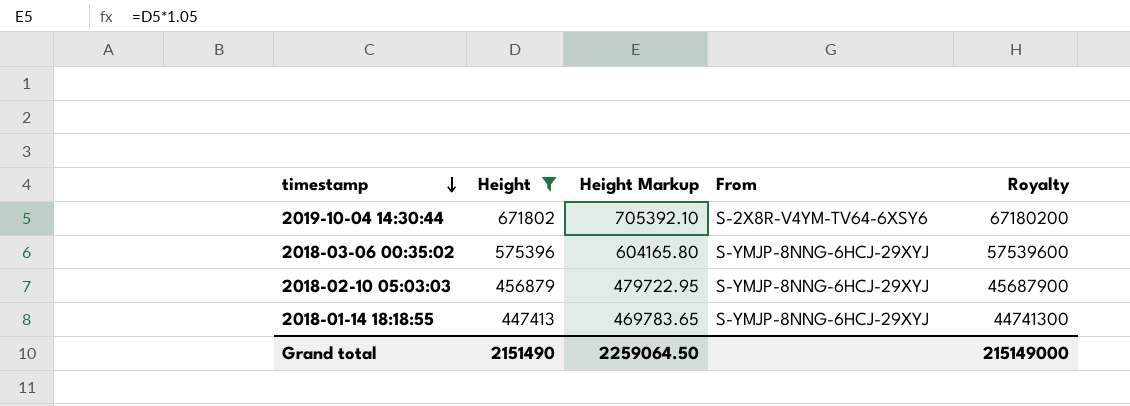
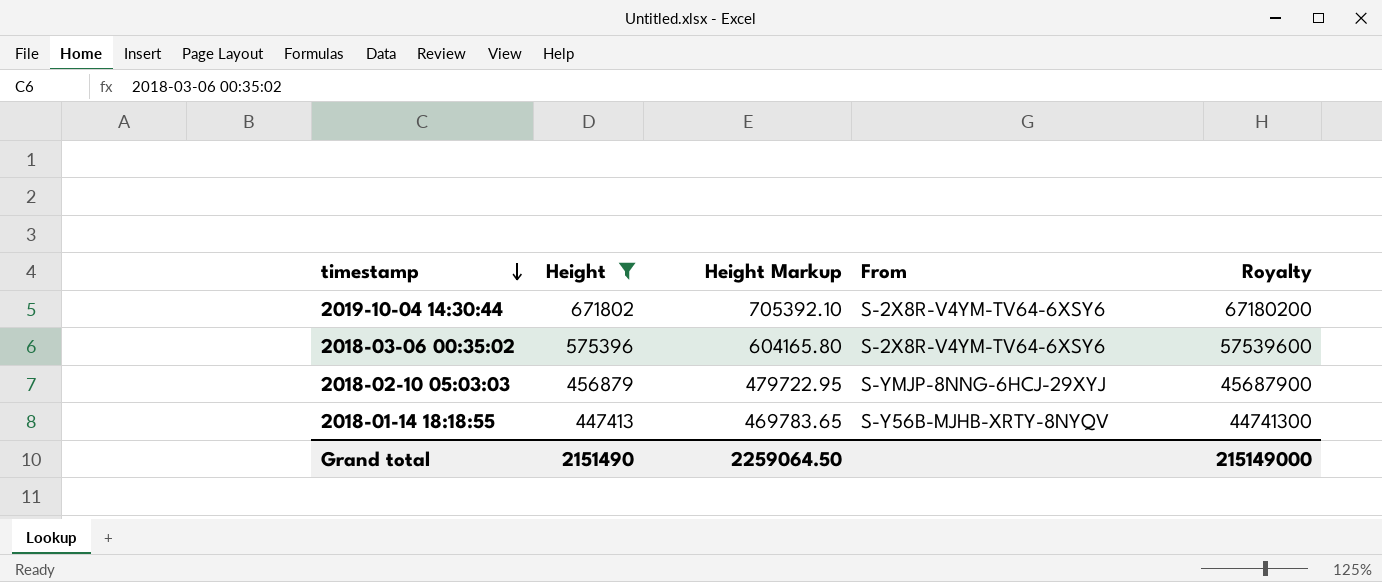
2018-03-06 00:35:02 | From: S-YMJP-8NNG-6HCJ-29XYJ -> S-2X8R-V4YM-TV64-6XSY6
2018-01-14 18:18:55 | From: S-YMJP-8NNG-6HCJ-29XYJ -> S-Y56B-MJHB-XRTY-8NYQV

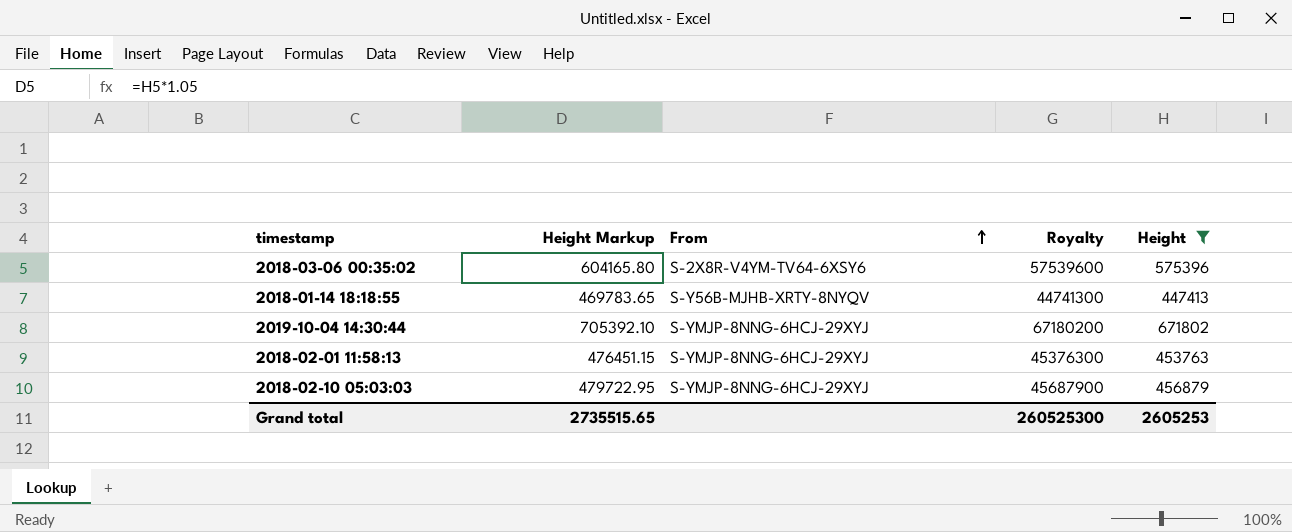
row order: timestamp descending -> From ascending
column Height | position: 2 -> 5
2019-10-04 14:30:44 | From: S-2X8R-V4YM-TV64-6XSY6 -> S-YMJP-8NNG-6HCJ-29XYJ
row 2018-02-01 11:58:13: none -> 476451.15 | S-YMJP-8NNG-6HCJ-29XYJ | 45376300 | 453763
Grand total | Height Markup: 2259064.50 -> 2735515.65
Grand total | Royalty: 215149000 -> 260525300
Grand total | Height: 2151490 -> 2605253

